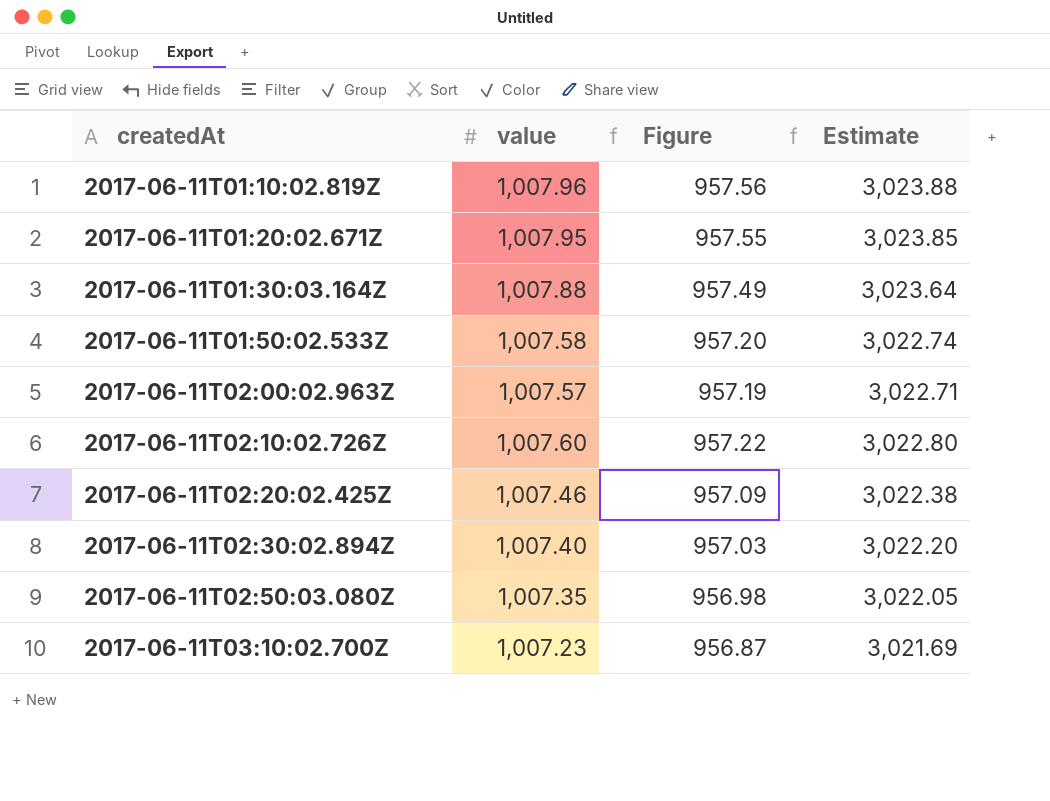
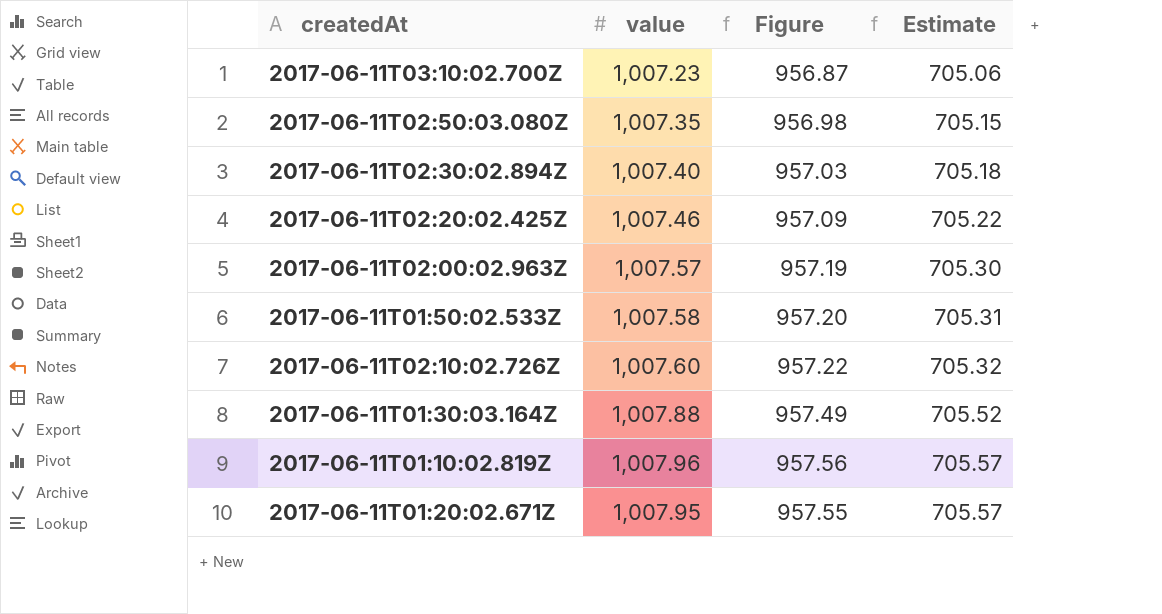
row order: createdAt ascending -> Estimate ascending
column Estimate | formula: [value] * 3 -> [value] * 0.7

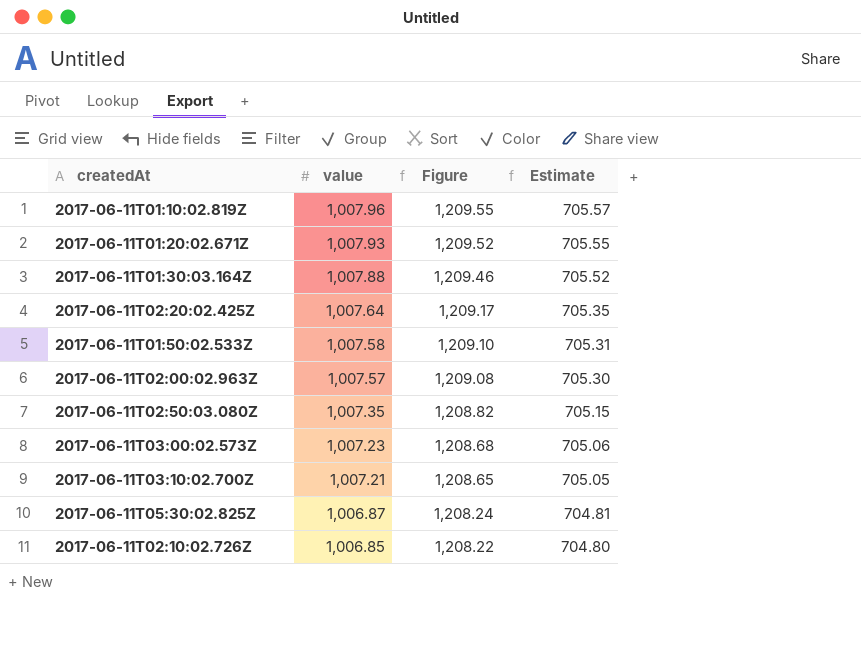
row order: Estimate ascending -> value descending
column Figure | formula: [value] * 0.95 -> [value] * 1.2
row 2017-06-11T02:30:02.894Z: 1,007.40 | 957.03 | 705.18 -> none
2017-06-11T01:20:02.671Z | value: 1,007.95 -> 1,007.93
2017-06-11T01:20:02.671Z | Estimate: 705.57 -> 705.55
2017-06-11T02:20:02.425Z | value: 1,007.46 -> 1,007.64
2017-06-11T02:20:02.425Z | Estimate: 705.22 -> 705.35
row 2017-06-11T03:00:02.573Z: none -> 1,007.23 | 1,208.68 | 705.06
2017-06-11T03:10:02.700Z | value: 1,007.23 -> 1,007.21
2017-06-11T03:10:02.700Z | Estimate: 705.06 -> 705.05
row 2017-06-11T05:30:02.825Z: none -> 1,006.87 | 1,208.24 | 704.81
2017-06-11T02:10:02.726Z | value: 1,007.60 -> 1,006.85
2017-06-11T02:10:02.726Z | Estimate: 705.32 -> 704.80

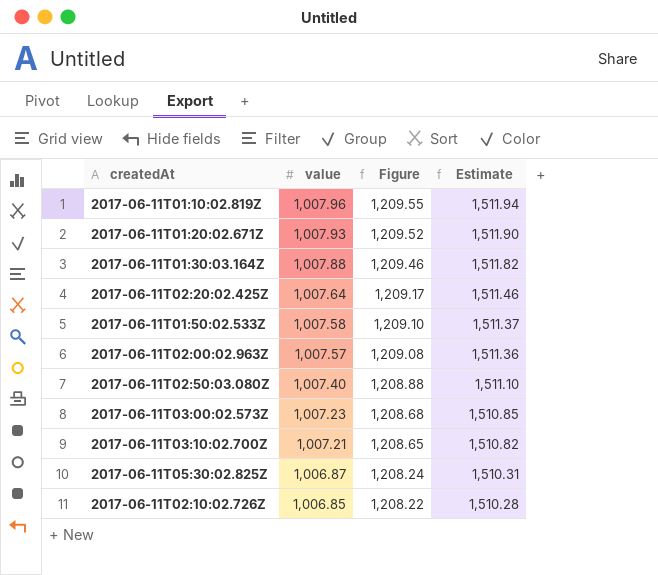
column Estimate | formula: [value] * 0.7 -> [value] * 1.5
2017-06-11T02:50:03.080Z | value: 1,007.35 -> 1,007.40
2017-06-11T02:50:03.080Z | Figure: 1,208.82 -> 1,208.88

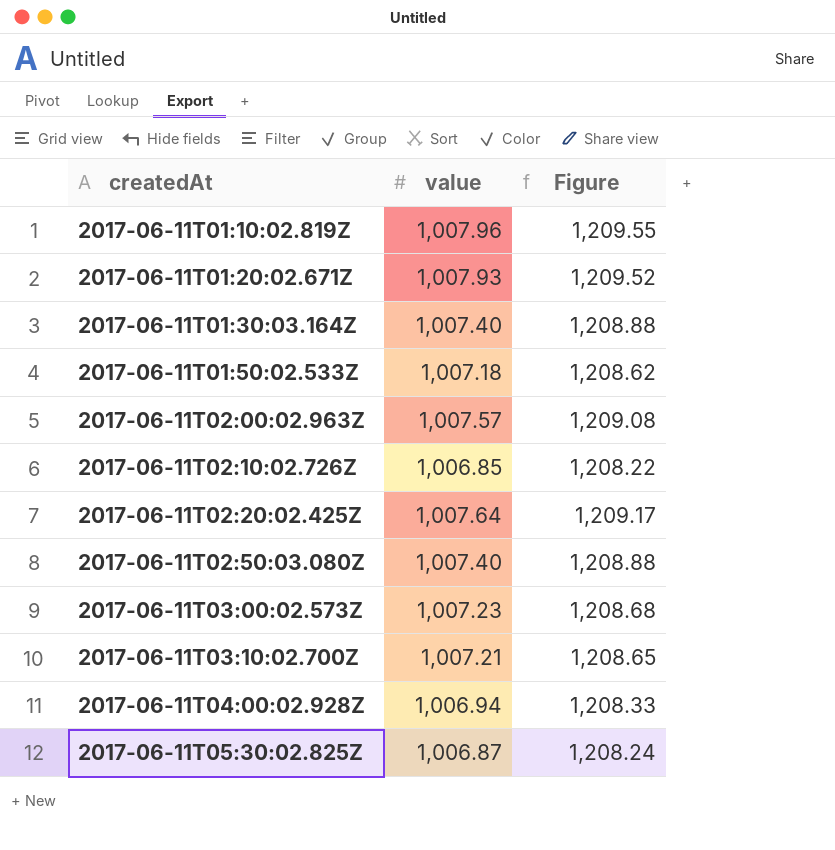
row order: value descending -> createdAt ascending
column Estimate | formula: [value] * 1.5 -> none
2017-06-11T01:30:03.164Z | value: 1,007.88 -> 1,007.40
2017-06-11T01:30:03.164Z | Figure: 1,209.46 -> 1,208.88
2017-06-11T01:50:02.533Z | value: 1,007.58 -> 1,007.18
2017-06-11T01:50:02.533Z | Figure: 1,209.10 -> 1,208.62
row 2017-06-11T04:00:02.928Z: none -> 1,006.94 | 1,208.33

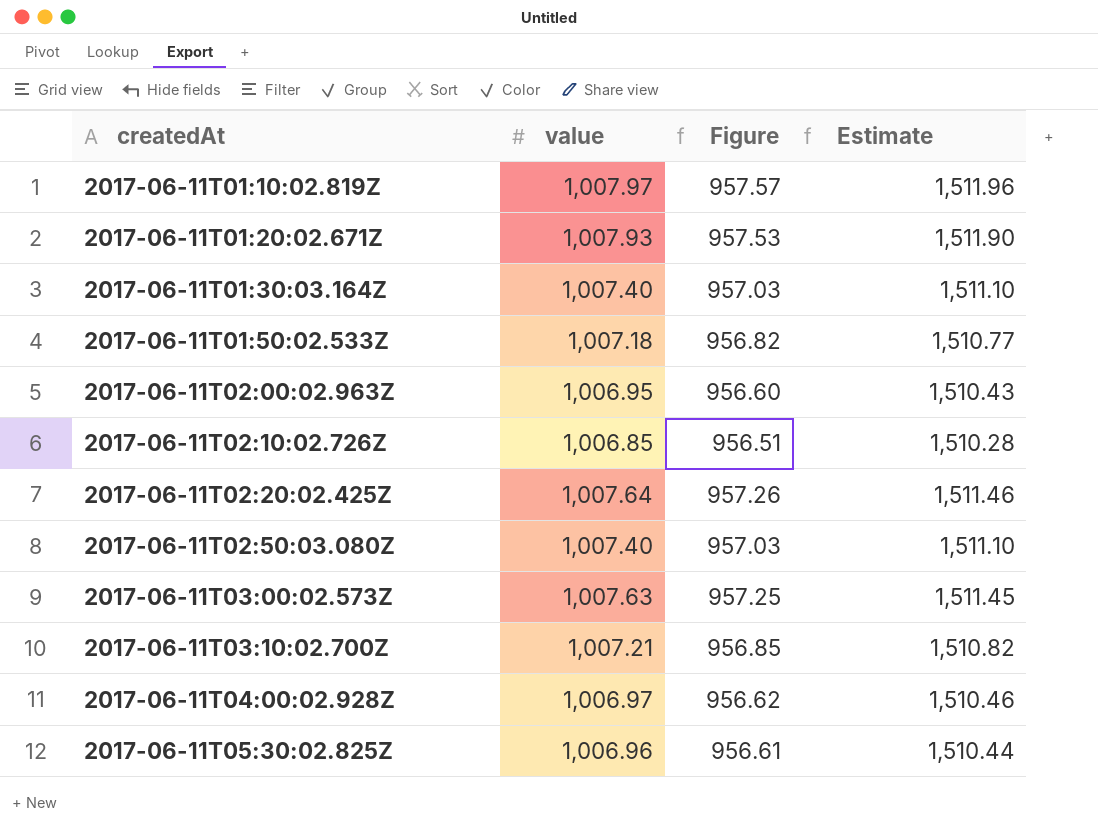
column Figure | formula: [value] * 1.2 -> [value] * 0.95
column Estimate | formula: none -> [value] * 1.5
2017-06-11T01:10:02.819Z | value: 1,007.96 -> 1,007.97
2017-06-11T02:00:02.963Z | value: 1,007.57 -> 1,006.95
2017-06-11T03:00:02.573Z | value: 1,007.23 -> 1,007.63
2017-06-11T04:00:02.928Z | value: 1,006.94 -> 1,006.97
2017-06-11T05:30:02.825Z | value: 1,006.87 -> 1,006.96

